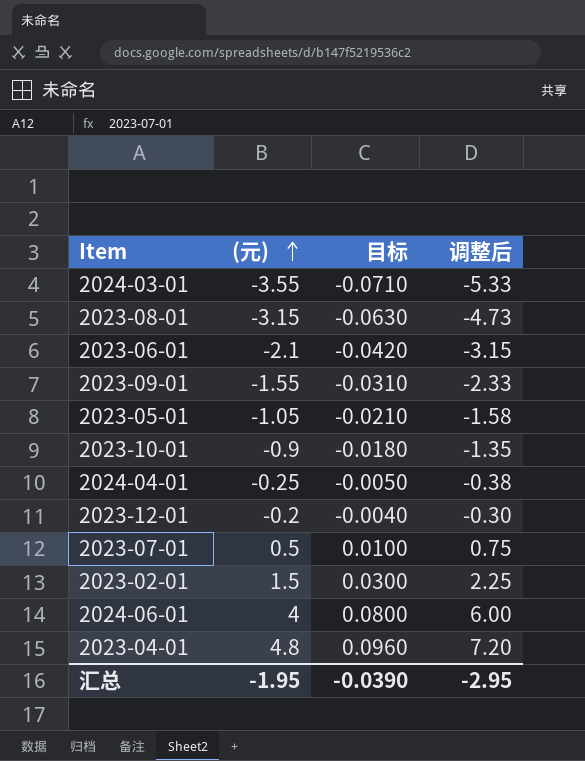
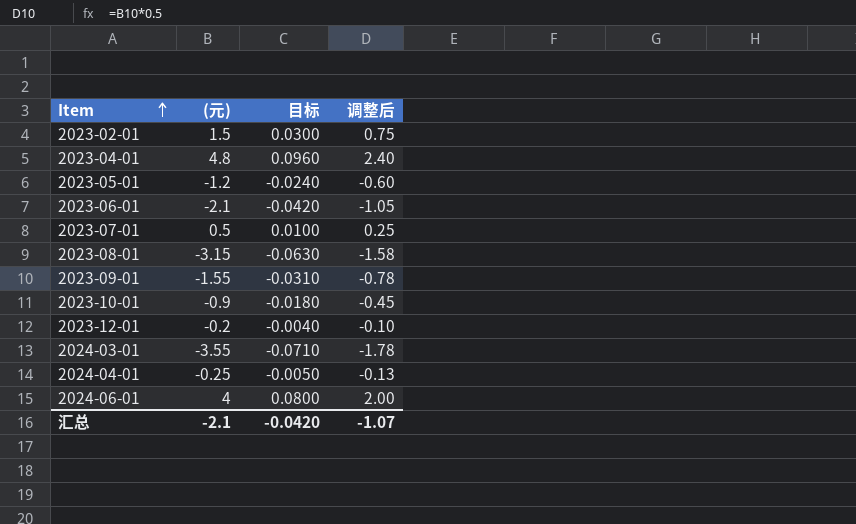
row order: (元) ascending -> Item ascending
column 调整后 | formula: [(元)] * 1.5 -> [(元)] * 0.5
2023-05-01 | (元): -1.05 -> -1.2
2023-05-01 | 目标: -0.0210 -> -0.0240
汇总 | (元): -1.95 -> -2.1
汇总 | 目标: -0.0390 -> -0.0420
汇总 | 调整后: -2.95 -> -1.07

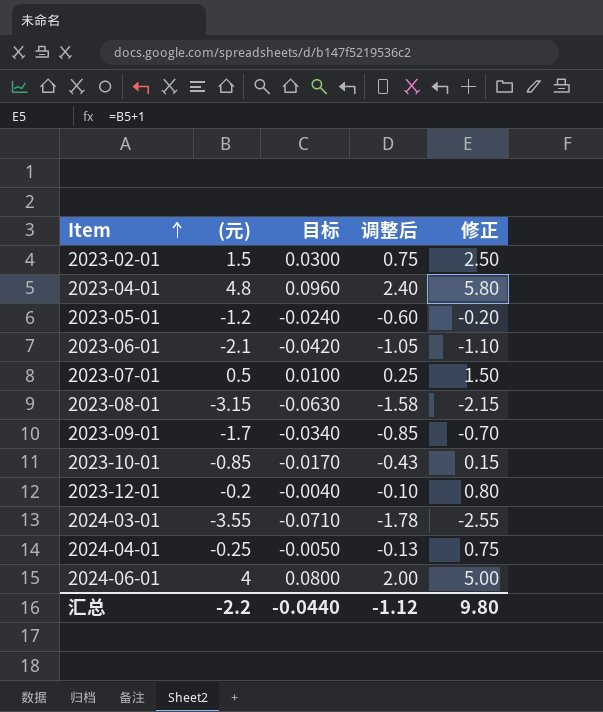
column 修正 | formula: none -> [(元)] + 1
2023-09-01 | (元): -1.55 -> -1.7
2023-09-01 | 目标: -0.0310 -> -0.0340
2023-09-01 | 调整后: -0.78 -> -0.85
2023-10-01 | (元): -0.9 -> -0.85
2023-10-01 | 目标: -0.0180 -> -0.0170
2023-10-01 | 调整后: -0.45 -> -0.43
汇总 | (元): -2.1 -> -2.2
汇总 | 目标: -0.0420 -> -0.0440
汇总 | 调整后: -1.07 -> -1.12

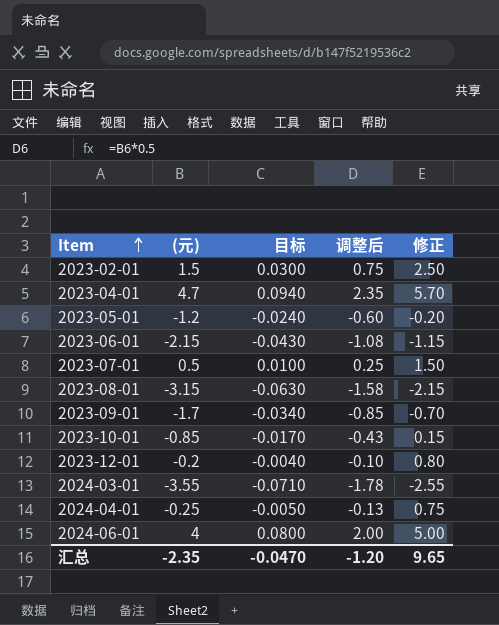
2023-04-01 | (元): 4.8 -> 4.7
2023-04-01 | 目标: 0.0960 -> 0.0940
2023-04-01 | 调整后: 2.40 -> 2.35
2023-04-01 | 修正: 5.80 -> 5.70
2023-06-01 | (元): -2.1 -> -2.15
2023-06-01 | 目标: -0.0420 -> -0.0430
2023-06-01 | 调整后: -1.05 -> -1.08
2023-06-01 | 修正: -1.10 -> -1.15
汇总 | (元): -2.2 -> -2.35
汇总 | 目标: -0.0440 -> -0.0470
汇总 | 调整后: -1.12 -> -1.20
汇总 | 修正: 9.80 -> 9.65

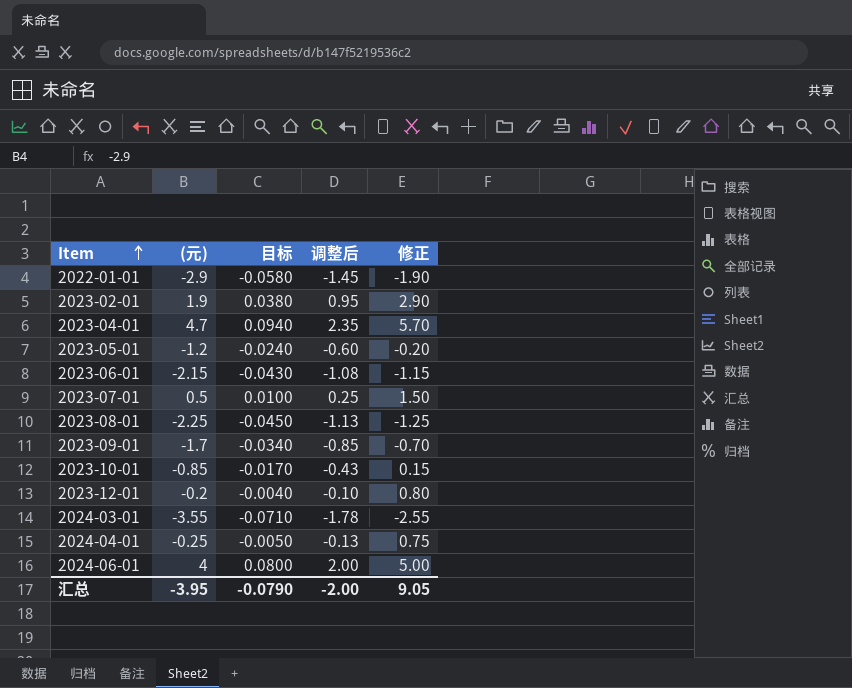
row 2022-01-01: none -> -2.9 | -0.0580 | -1.45 | -1.90
2023-02-01 | (元): 1.5 -> 1.9
2023-02-01 | 目标: 0.0300 -> 0.0380
2023-02-01 | 调整后: 0.75 -> 0.95
2023-02-01 | 修正: 2.50 -> 2.90
2023-08-01 | (元): -3.15 -> -2.25
2023-08-01 | 目标: -0.0630 -> -0.0450
2023-08-01 | 调整后: -1.58 -> -1.13
2023-08-01 | 修正: -2.15 -> -1.25
汇总 | (元): -2.35 -> -3.95
汇总 | 目标: -0.0470 -> -0.0790
汇总 | 调整后: -1.20 -> -2.00
汇总 | 修正: 9.65 -> 9.05

